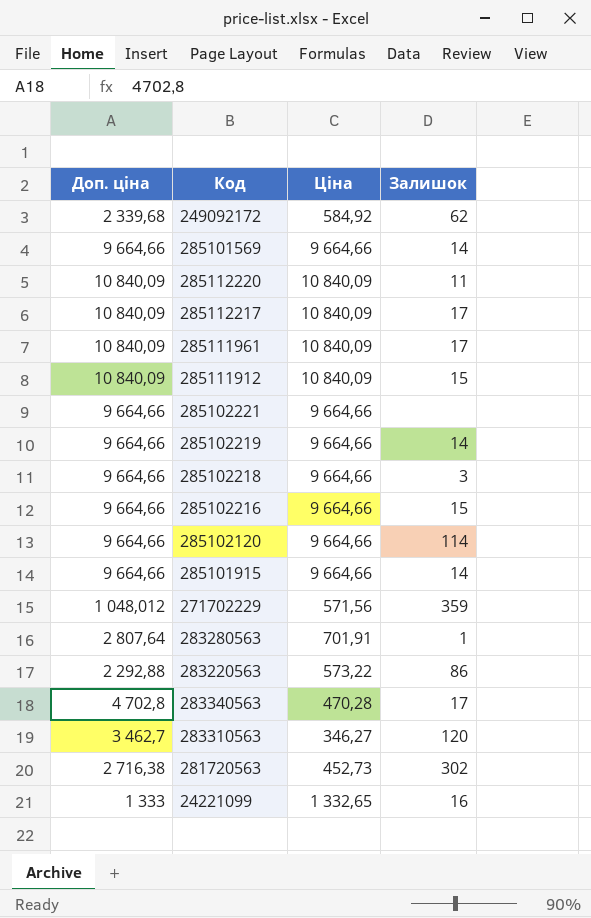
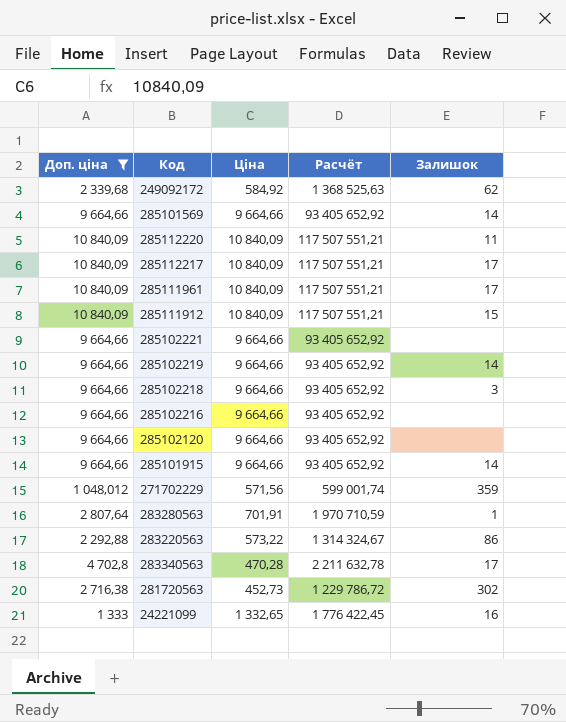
filter: none -> Доп. ціна != 3 462,7
column Расчёт | formula: none -> [Доп. ціна] * [Ціна]
285102216 | Залишок: 15 -> none
285102120 | Залишок: 114 -> none

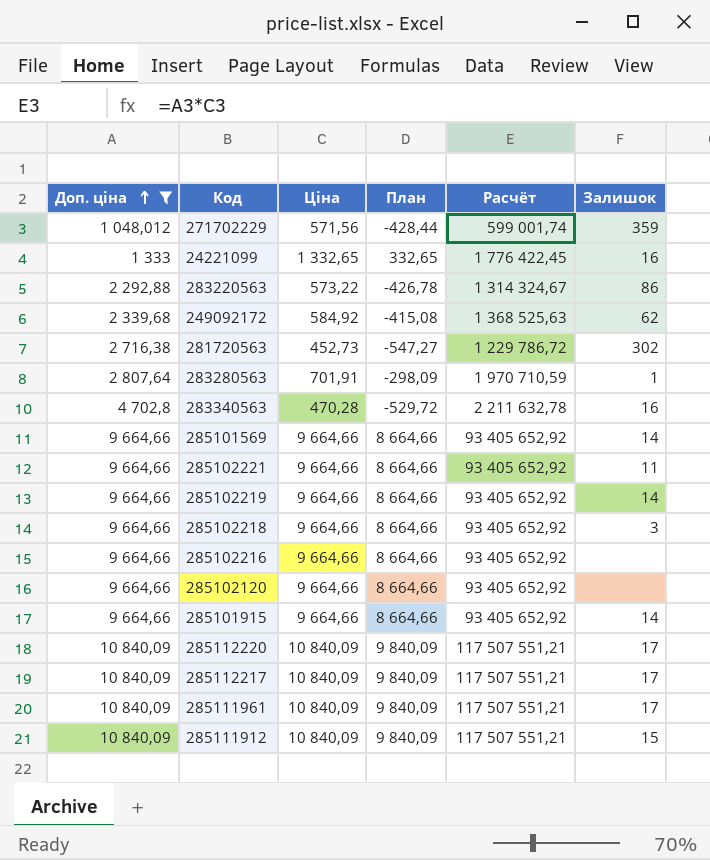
row order: none -> Доп. ціна ascending
column План | formula: none -> [Ціна] - 1000
283340563 | Залишок: 17 -> 16
285102221 | Залишок: none -> 11
285112220 | Залишок: 11 -> 17

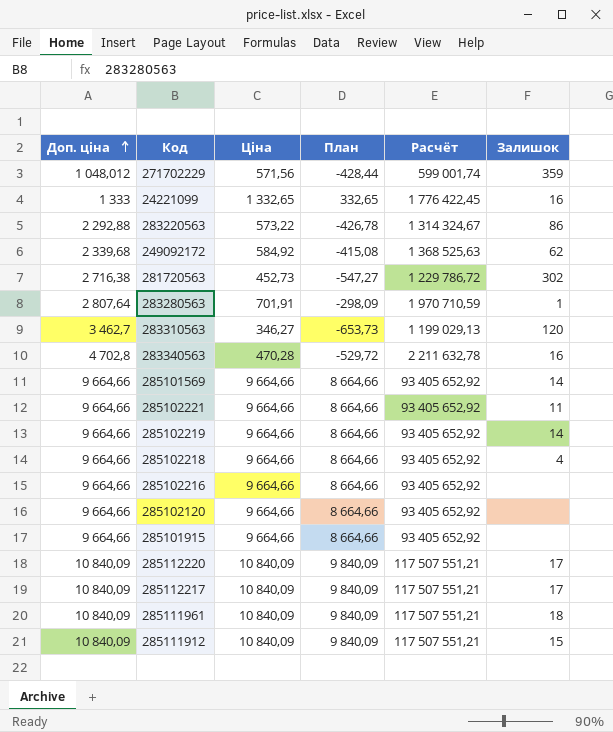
filter: Доп. ціна != 3 462,7 -> none
285102218 | Залишок: 3 -> 4
285101915 | Залишок: 14 -> none
285111961 | Залишок: 17 -> 18

